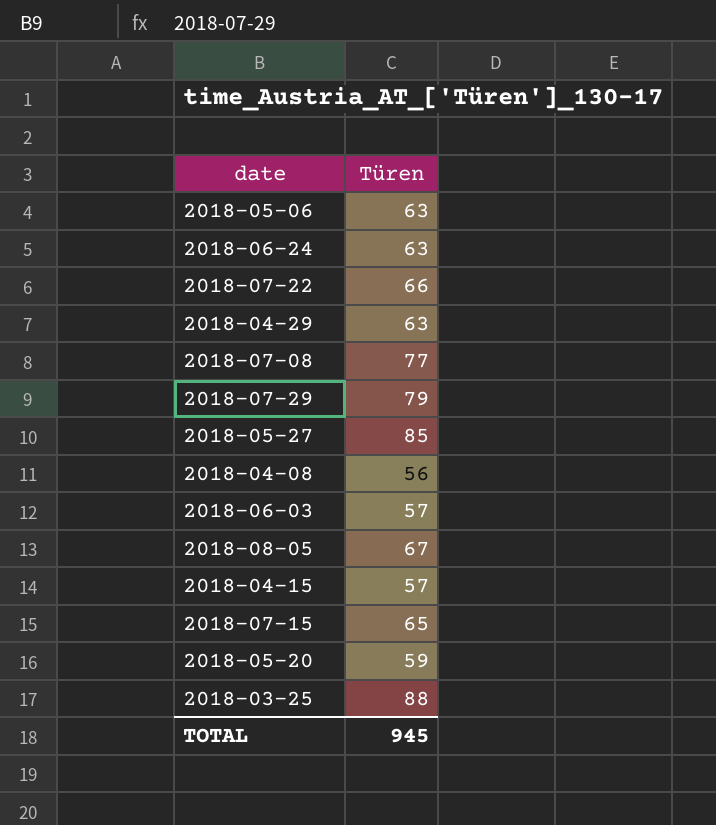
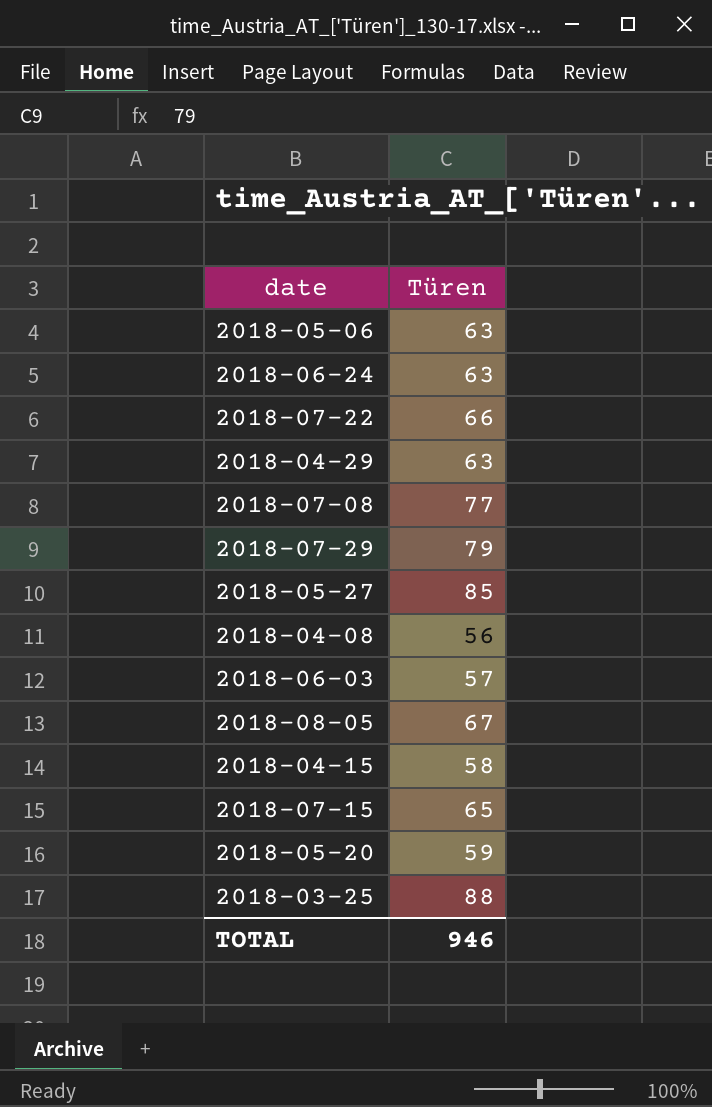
2018-04-15 | Türen: 57 -> 58
TOTAL | Türen: 945 -> 946

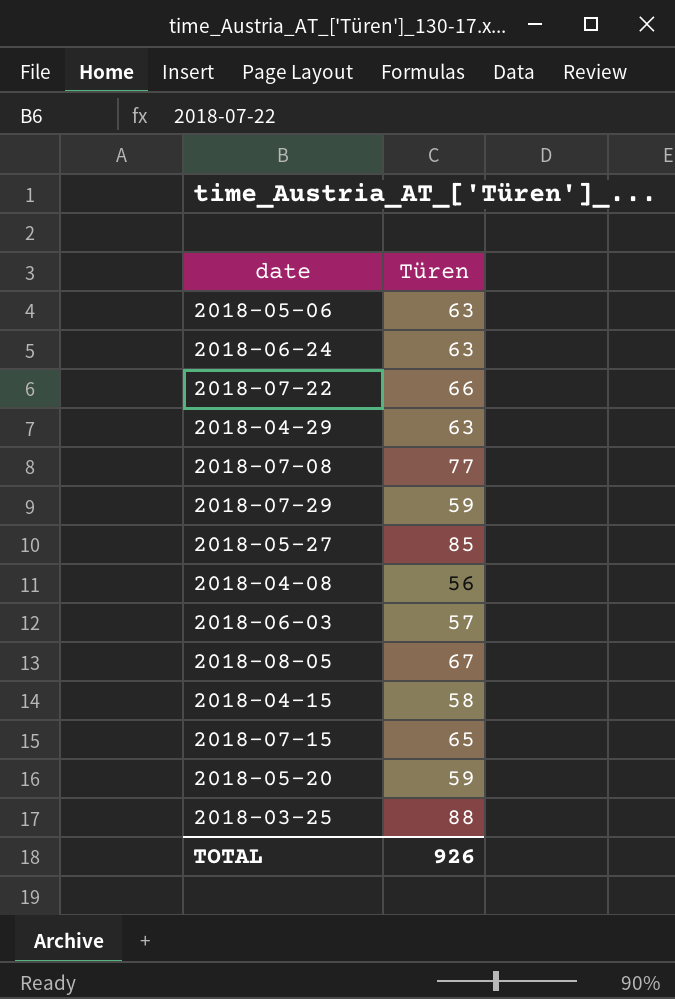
2018-07-29 | Türen: 79 -> 59
TOTAL | Türen: 946 -> 926

